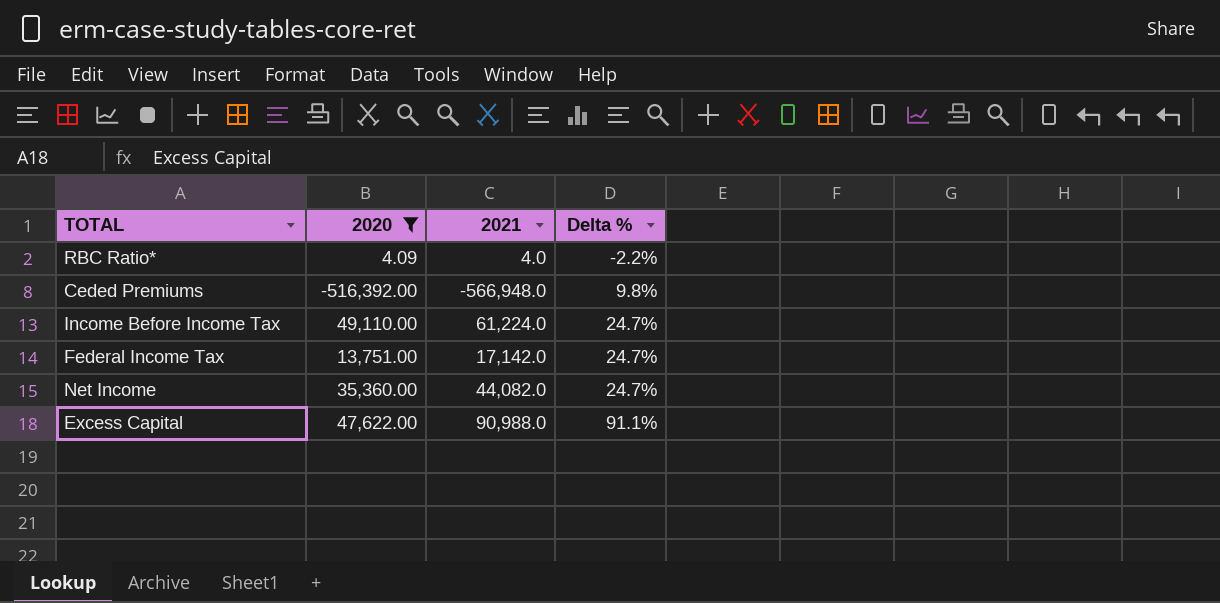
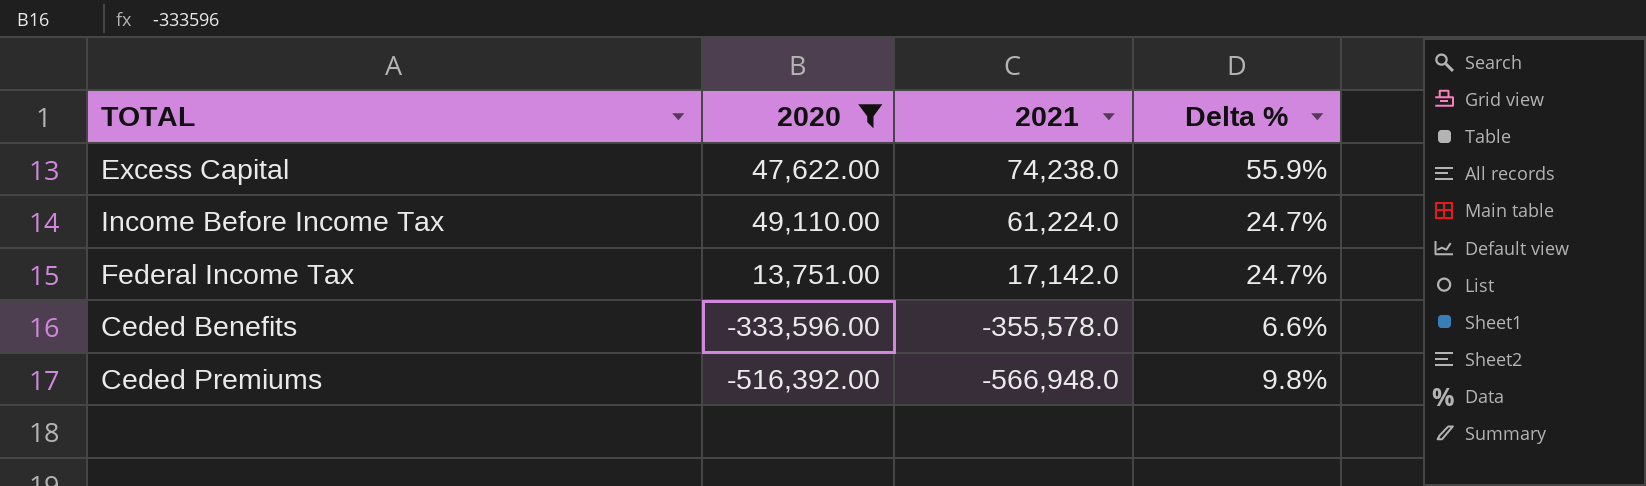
row order: Delta % ascending -> 2021 descending
row RBC Ratio*: 4.09 | 4.0 | -2.2% -> none
row Net Income: 35,360.00 | 44,082.0 | 24.7% -> none
Excess Capital | 2021: 90,988.0 -> 74,238.0
Excess Capital | Delta %: 91.1% -> 55.9%
row Ceded Benefits: none -> -333,596.00 | -355,578.0 | 6.6%

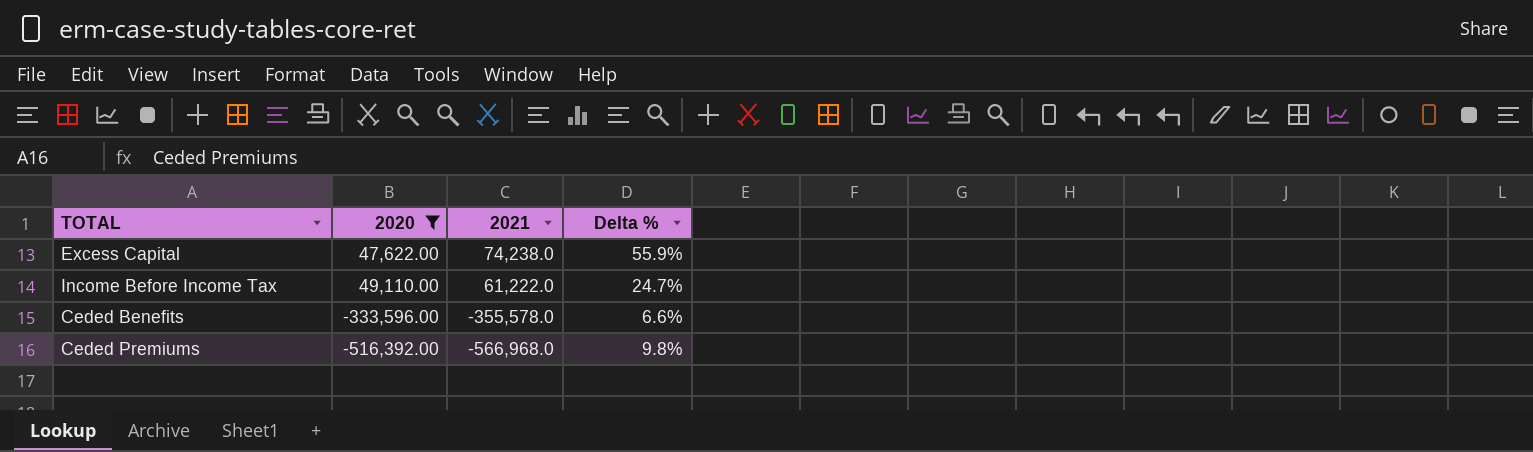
row Federal Income Tax: 13,751.00 | 17,142.0 | 24.7% -> none
Income Before Income Tax | 2021: 61,224.0 -> 61,222.0
Ceded Premiums | 2021: -566,948.0 -> -566,968.0

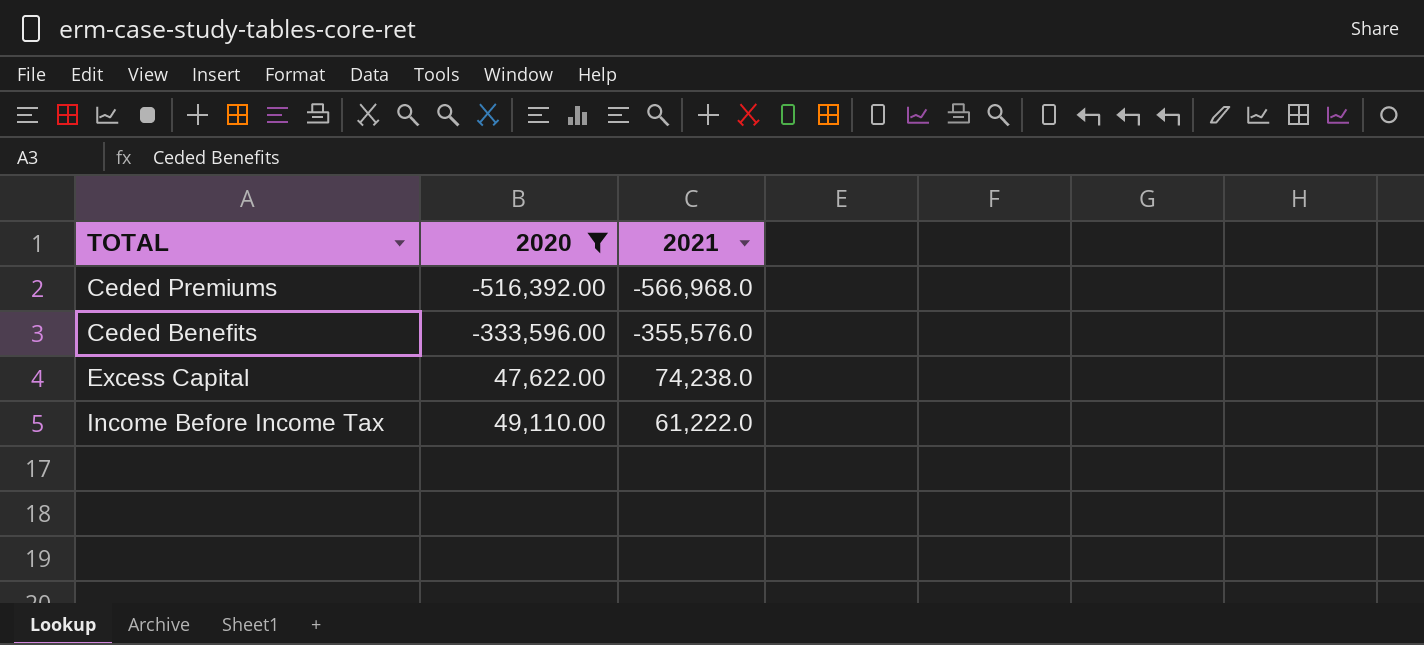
row order: 2021 descending -> 2020 ascending
column Delta % | formula: ([2021] - [2020]) / [2020] -> none
Ceded Benefits | 2021: -355,578.0 -> -355,576.0

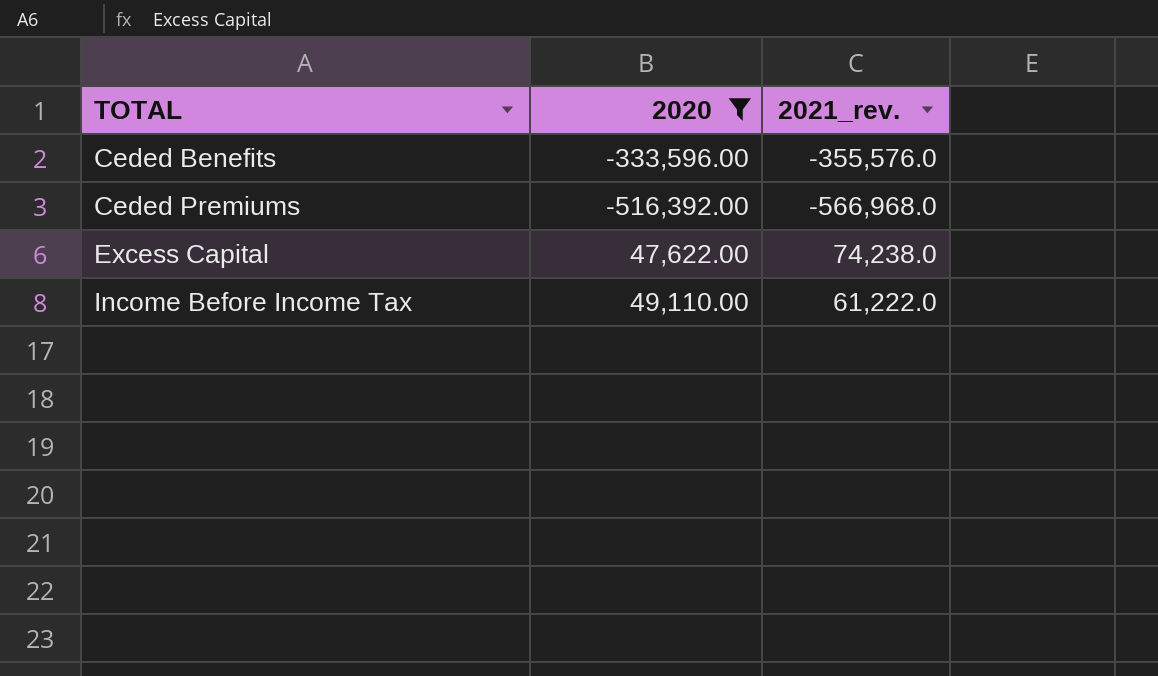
row order: 2020 ascending -> TOTAL ascending
column name: 2021 -> 2021_rev.

